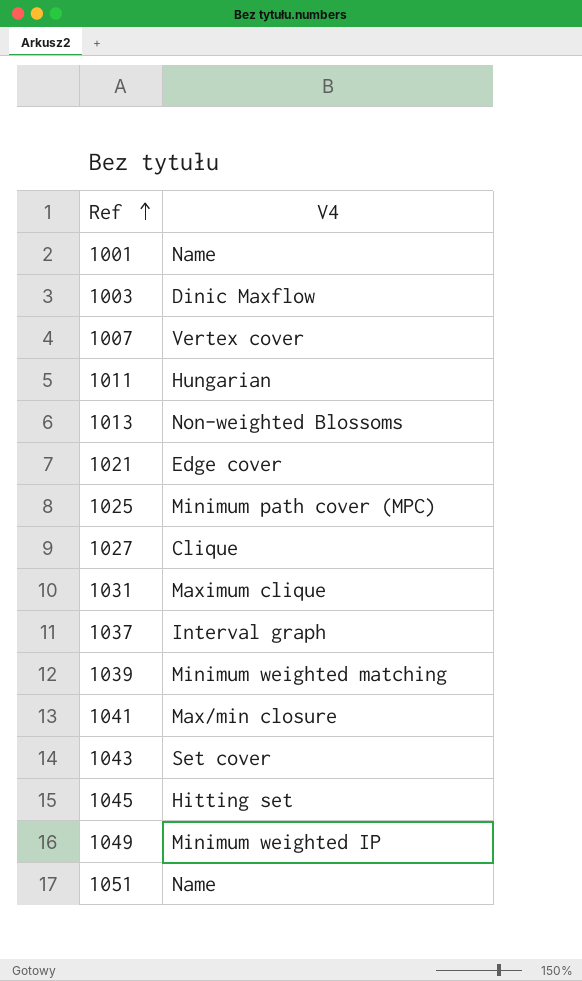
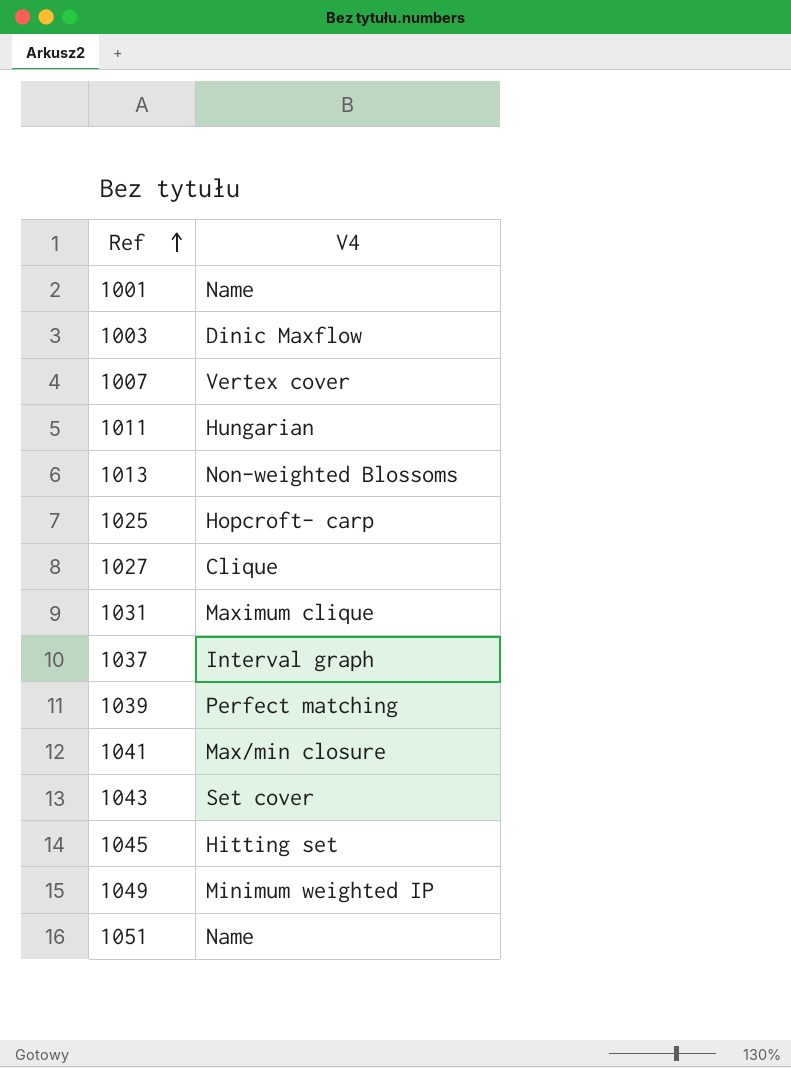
row 1021: Edge cover -> none
1025 | V4: Minimum path cover (MPC) -> Hopcroft- carp
1039 | V4: Minimum weighted matching -> Perfect matching

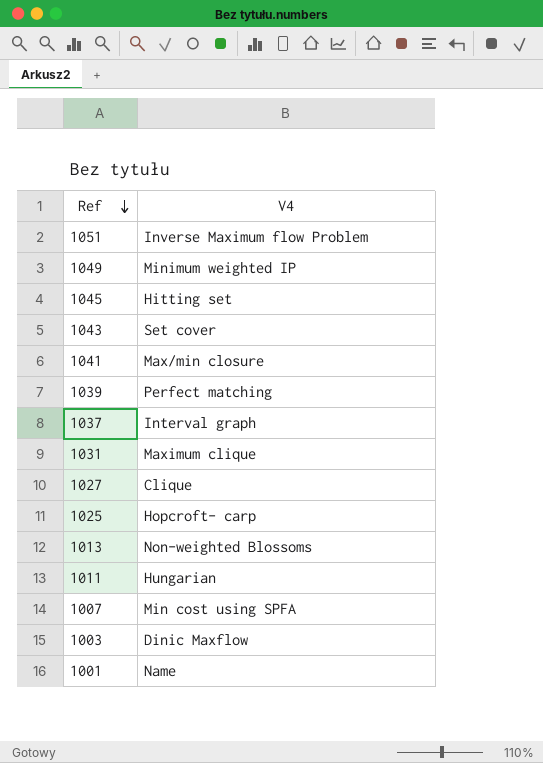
row order: Ref ascending -> Ref descending
1051 | V4: Name -> Inverse Maximum flow Problem
1007 | V4: Vertex cover -> Min cost using SPFA

